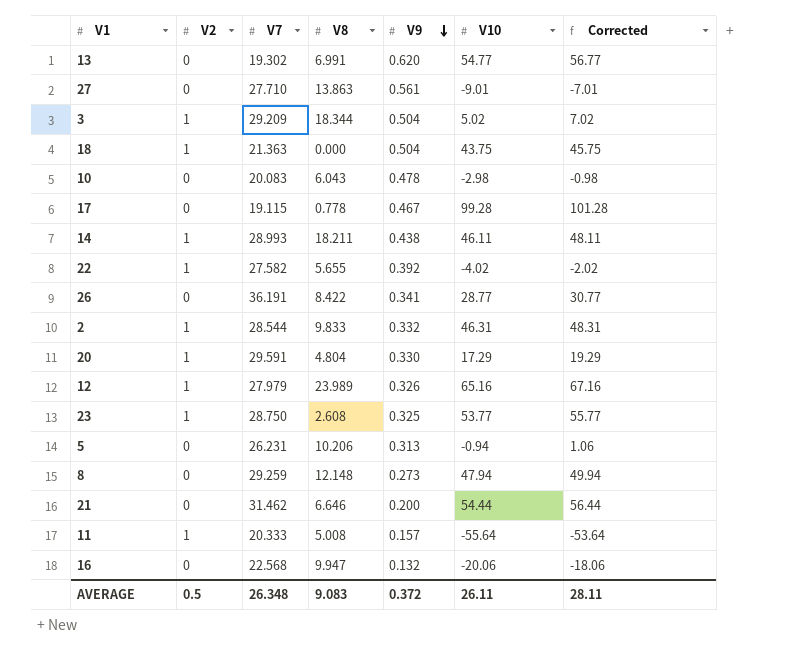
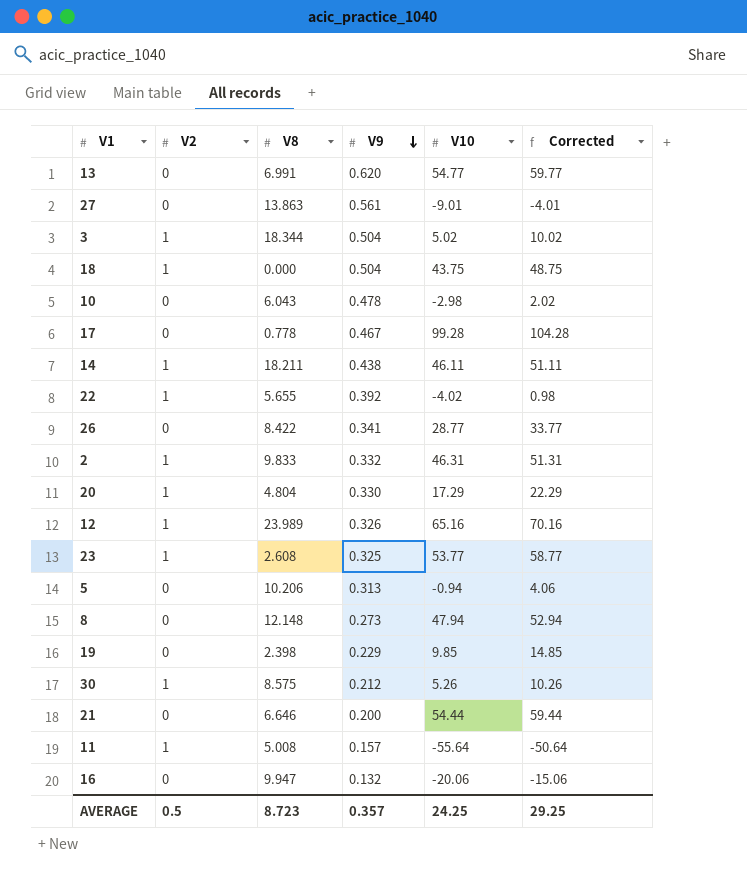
column V7 | position: 3 -> none
column Corrected | formula: [V10] + 2 -> [V10] + 5
row 19: none -> 0 | 2.398 | 0.229 | 9.85 | 14.85
row 30: none -> 1 | 8.575 | 0.212 | 5.26 | 10.26
AVERAGE | V8: 9.083 -> 8.723
AVERAGE | V9: 0.372 -> 0.357
AVERAGE | V10: 26.11 -> 24.25
AVERAGE | Corrected: 28.11 -> 29.25

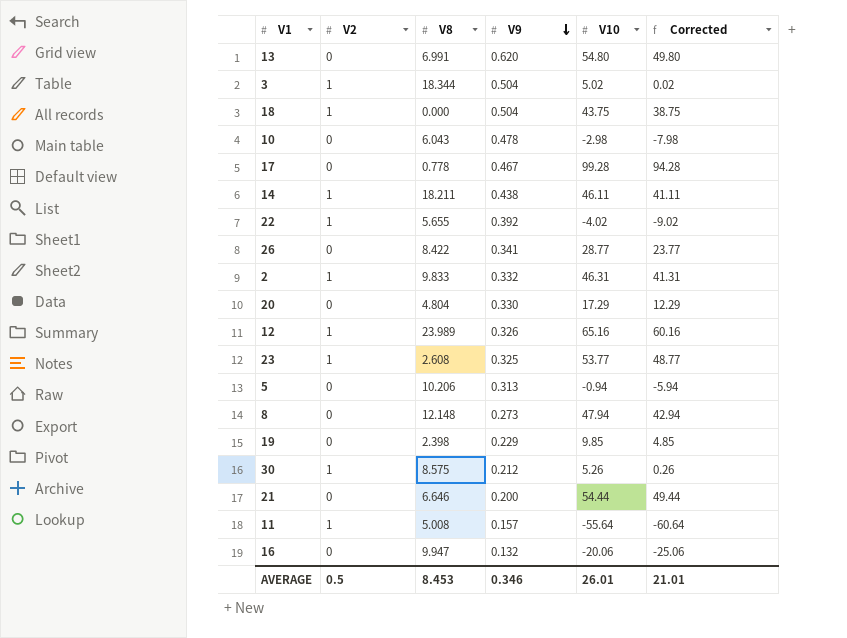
column Corrected | formula: [V10] + 5 -> [V10] - 5
row 27: 0 | 13.863 | 0.561 | -9.01 | -4.01 -> none
13 | V10: 54.77 -> 54.80
20 | V2: 1 -> 0
AVERAGE | V8: 8.723 -> 8.453
AVERAGE | V9: 0.357 -> 0.346
AVERAGE | V10: 24.25 -> 26.01
AVERAGE | Corrected: 29.25 -> 21.01

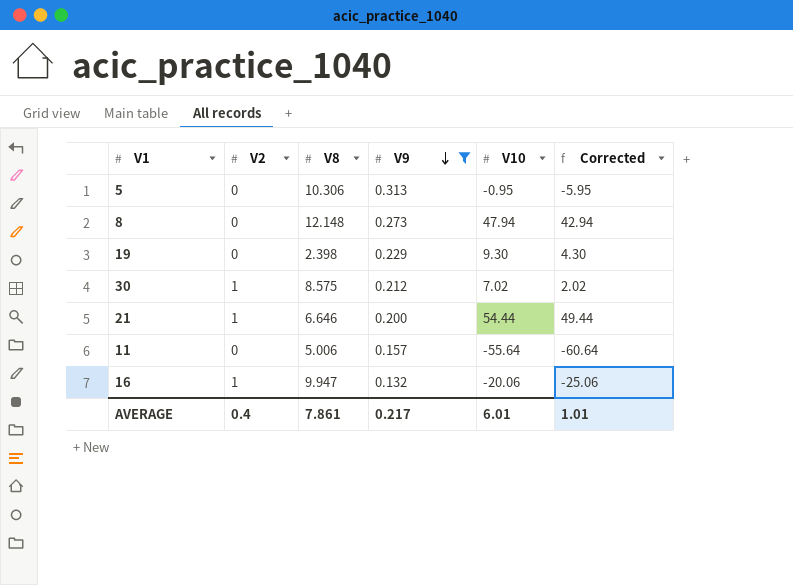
filter: none -> V9 <= 0.313
5 | V8: 10.206 -> 10.306
5 | V10: -0.94 -> -0.95
5 | Corrected: -5.94 -> -5.95
19 | V10: 9.85 -> 9.30
19 | Corrected: 4.85 -> 4.30
30 | V10: 5.26 -> 7.02
30 | Corrected: 0.26 -> 2.02
21 | V2: 0 -> 1
11 | V2: 1 -> 0
11 | V8: 5.008 -> 5.006
16 | V2: 0 -> 1
AVERAGE | V2: 0.5 -> 0.4
AVERAGE | V8: 8.453 -> 7.861
AVERAGE | V9: 0.346 -> 0.217
AVERAGE | V10: 26.01 -> 6.01
AVERAGE | Corrected: 21.01 -> 1.01

